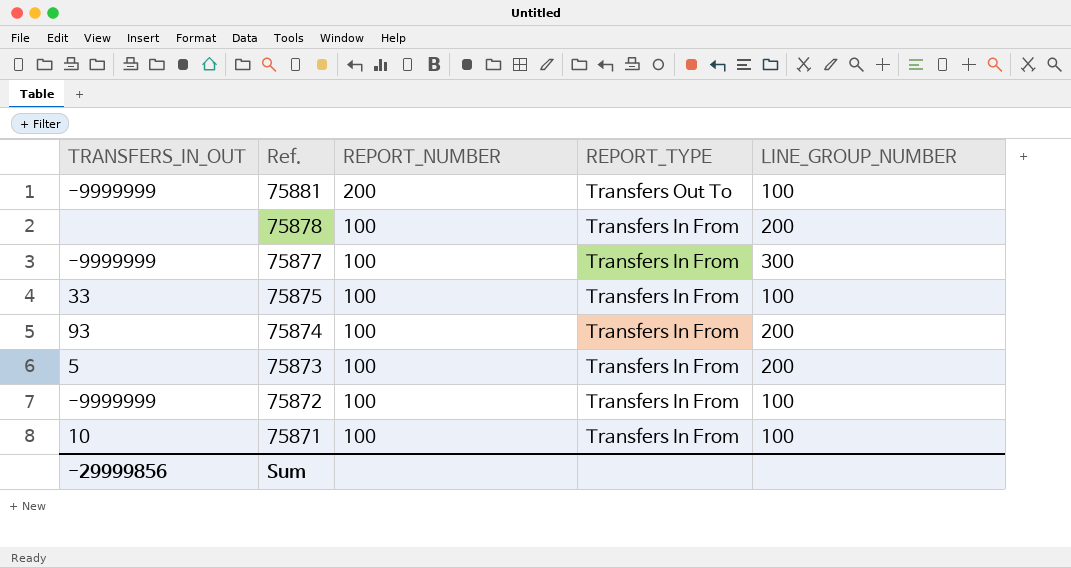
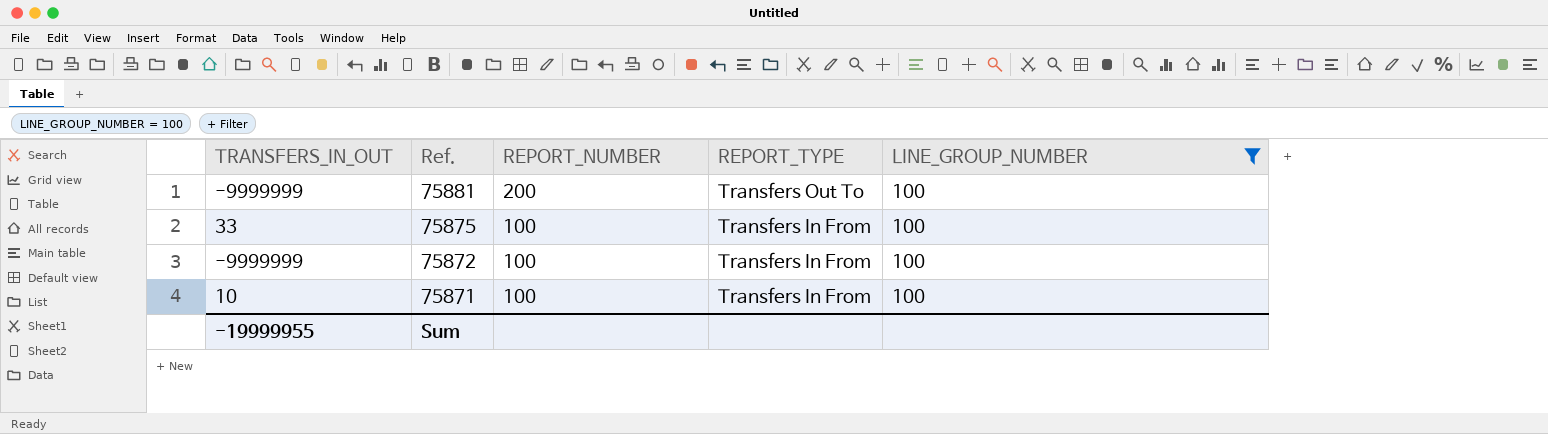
filter: none -> LINE_GROUP_NUMBER = 100
Sum | TRANSFERS_IN_OUT: -29999856 -> -19999955

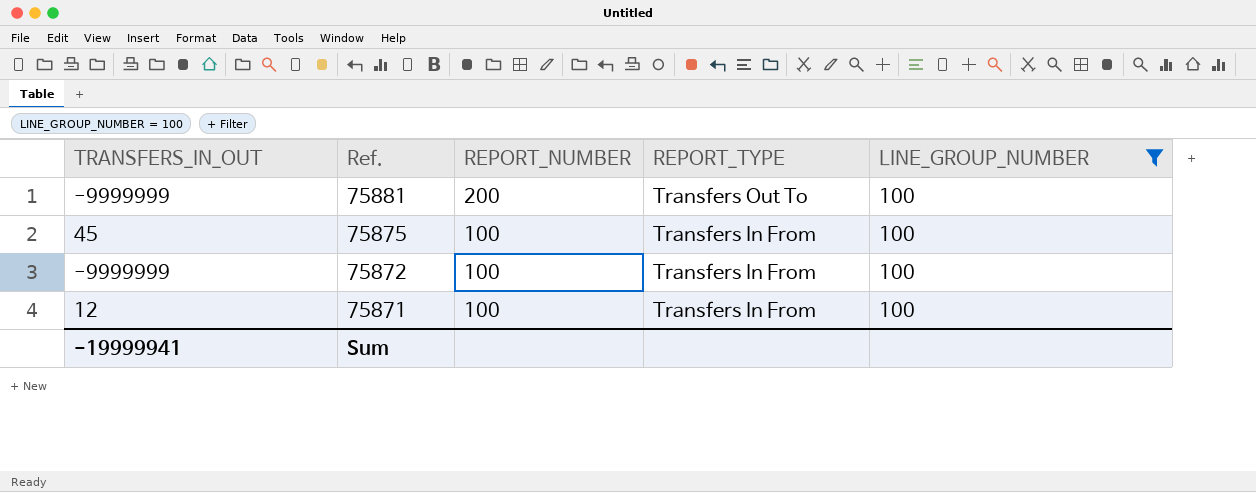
75875 | TRANSFERS_IN_OUT: 33 -> 45
75871 | TRANSFERS_IN_OUT: 10 -> 12
Sum | TRANSFERS_IN_OUT: -19999955 -> -19999941

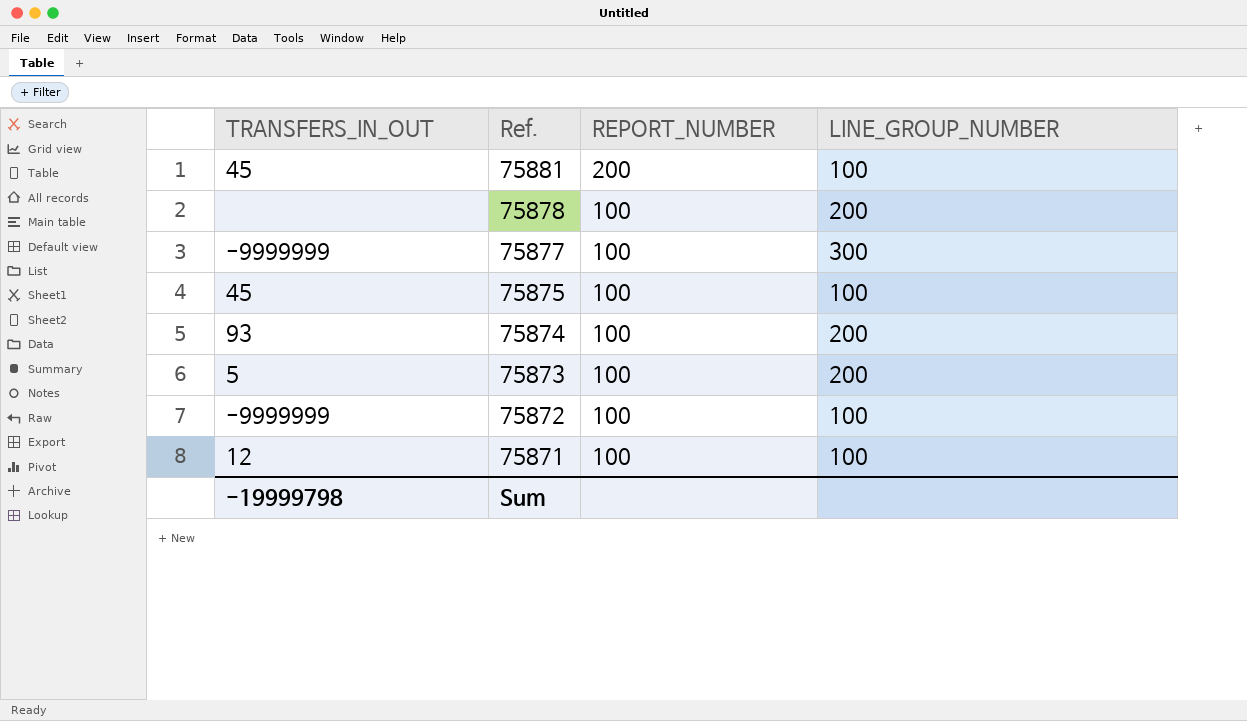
filter: LINE_GROUP_NUMBER = 100 -> none
column REPORT_TYPE | position: 4 -> none
75881 | TRANSFERS_IN_OUT: -9999999 -> 45
Sum | TRANSFERS_IN_OUT: -19999941 -> -19999798

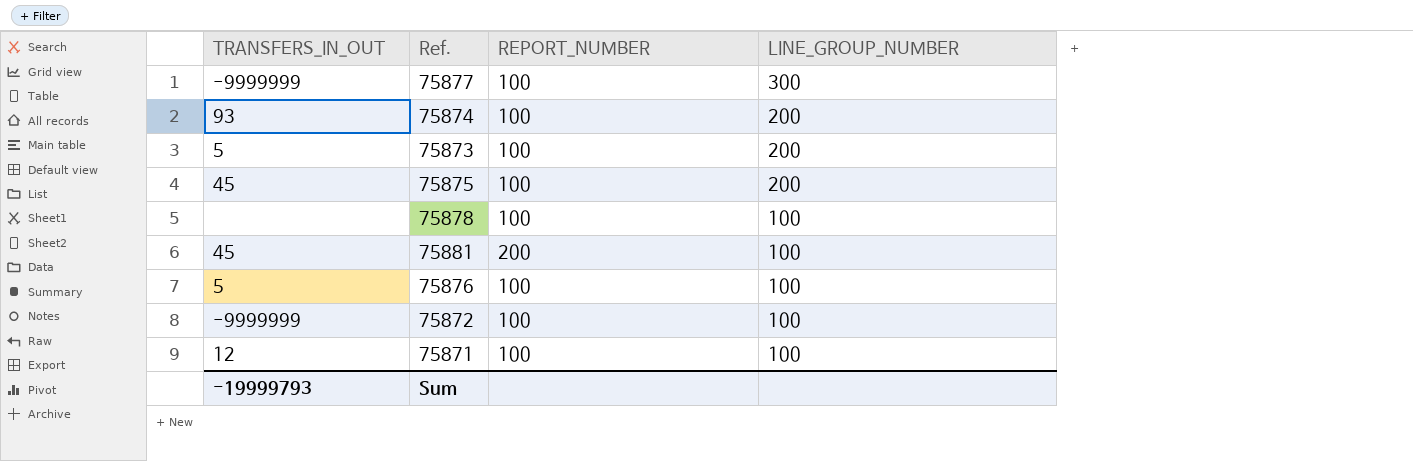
row order: Ref. descending -> LINE_GROUP_NUMBER descending
75875 | LINE_GROUP_NUMBER: 100 -> 200
75878 | LINE_GROUP_NUMBER: 200 -> 100
row 75876: none -> 5 | 100 | 100
Sum | TRANSFERS_IN_OUT: -19999798 -> -19999793

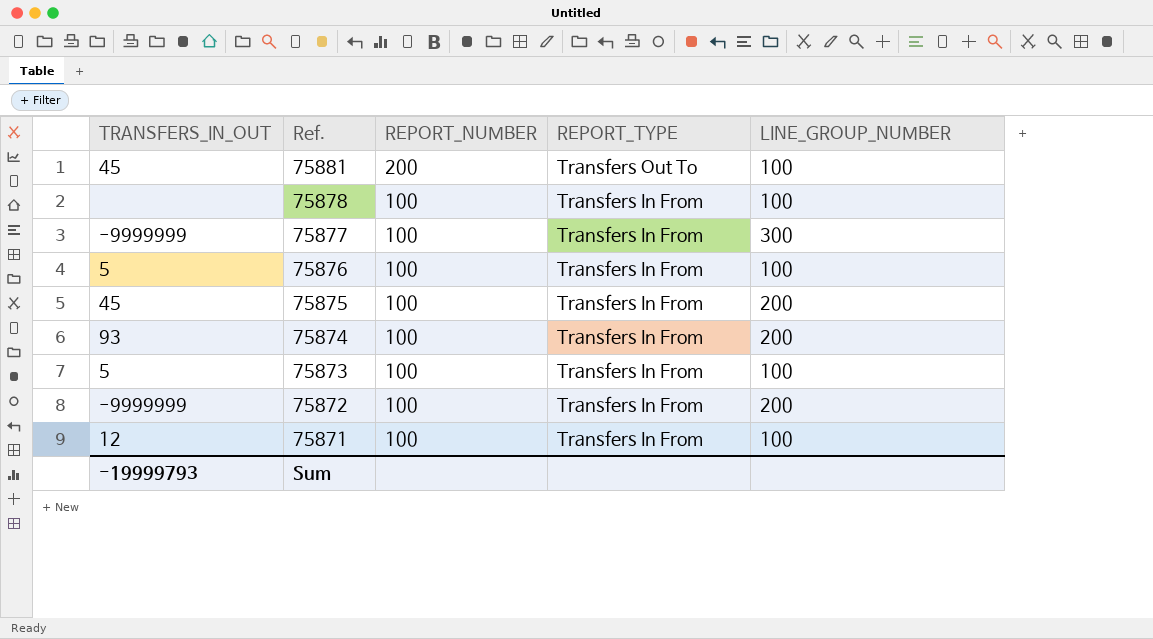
row order: LINE_GROUP_NUMBER descending -> Ref. descending
column REPORT_TYPE | position: none -> 4
75873 | LINE_GROUP_NUMBER: 200 -> 100
75872 | LINE_GROUP_NUMBER: 100 -> 200

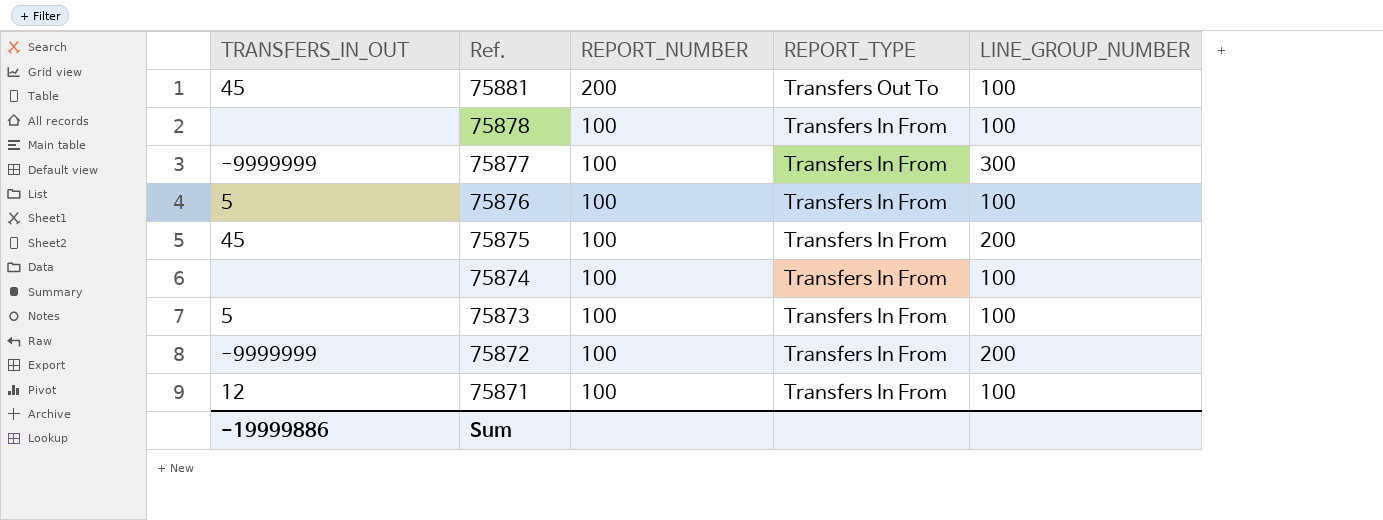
75874 | TRANSFERS_IN_OUT: 93 -> none
75874 | LINE_GROUP_NUMBER: 200 -> 100
Sum | TRANSFERS_IN_OUT: -19999793 -> -19999886

